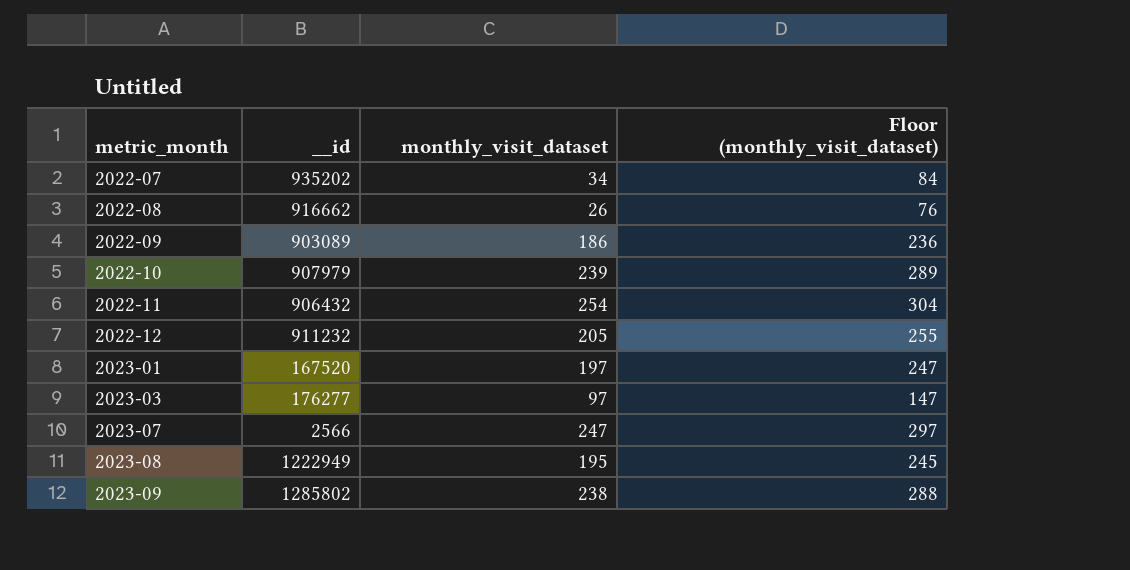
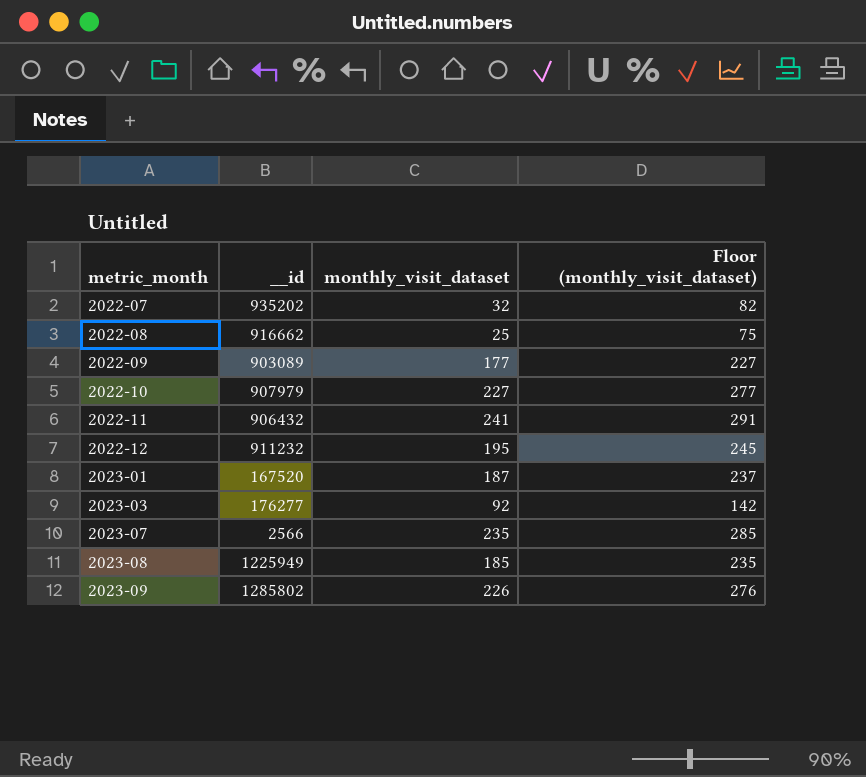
2022-07 | monthly_visit_dataset: 34 -> 32
2022-07 | Floor (monthly_visit_dataset): 84 -> 82
2022-08 | monthly_visit_dataset: 26 -> 25
2022-08 | Floor (monthly_visit_dataset): 76 -> 75
2022-09 | monthly_visit_dataset: 186 -> 177
2022-09 | Floor (monthly_visit_dataset): 236 -> 227
2022-10 | monthly_visit_dataset: 239 -> 227
2022-10 | Floor (monthly_visit_dataset): 289 -> 277
2022-11 | monthly_visit_dataset: 254 -> 241
2022-11 | Floor (monthly_visit_dataset): 304 -> 291
2022-12 | monthly_visit_dataset: 205 -> 195
2022-12 | Floor (monthly_visit_dataset): 255 -> 245
2023-01 | monthly_visit_dataset: 197 -> 187
2023-01 | Floor (monthly_visit_dataset): 247 -> 237
2023-03 | monthly_visit_dataset: 97 -> 92
2023-03 | Floor (monthly_visit_dataset): 147 -> 142
2023-07 | monthly_visit_dataset: 247 -> 235
2023-07 | Floor (monthly_visit_dataset): 297 -> 285
2023-08 | __id: 1222949 -> 1225949
2023-08 | monthly_visit_dataset: 195 -> 185
2023-08 | Floor (monthly_visit_dataset): 245 -> 235
2023-09 | monthly_visit_dataset: 238 -> 226
2023-09 | Floor (monthly_visit_dataset): 288 -> 276

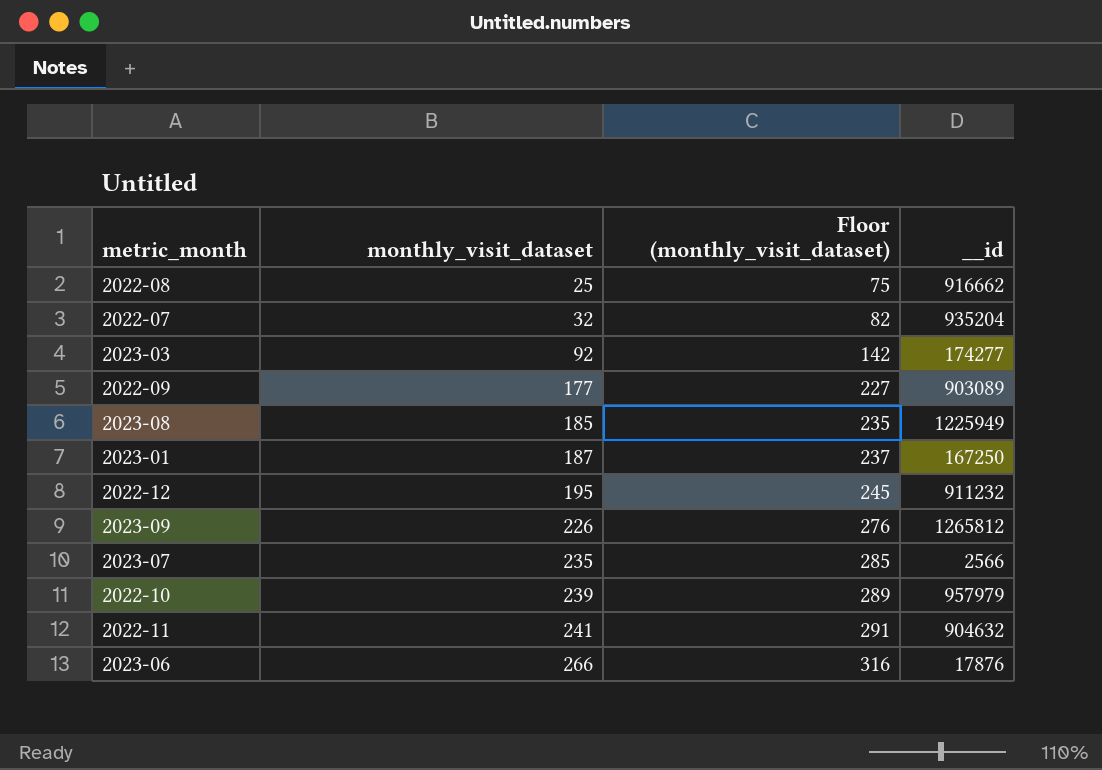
row order: metric_month ascending -> monthly_visit_dataset ascending
column __id | position: 2 -> 4
2022-07 | __id: 935202 -> 935204
2023-03 | __id: 176277 -> 174277
2023-01 | __id: 167520 -> 167250
2023-09 | __id: 1285802 -> 1265812
2022-10 | monthly_visit_dataset: 227 -> 239
2022-10 | Floor (monthly_visit_dataset): 277 -> 289
2022-10 | __id: 907979 -> 957979
2022-11 | __id: 906432 -> 904632
row 2023-06: none -> 266 | 316 | 17876

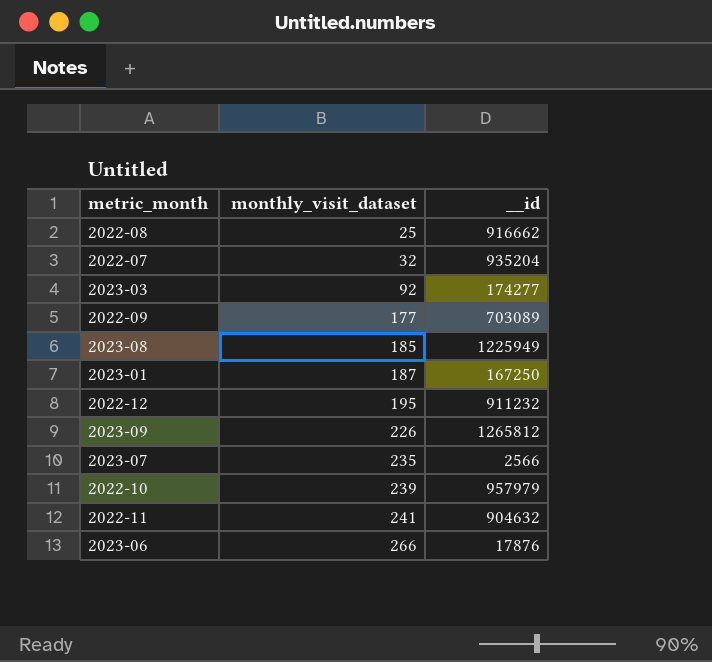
column Floor (monthly_visit_dataset) | formula: [monthly_visit_dataset] + 50 -> none
2022-09 | __id: 903089 -> 703089

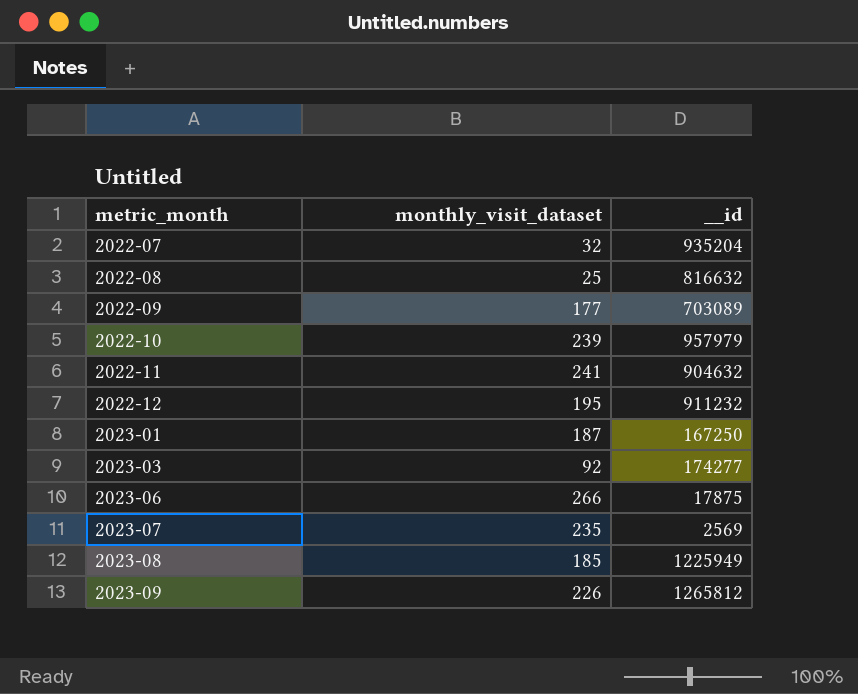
row order: monthly_visit_dataset ascending -> metric_month ascending
2022-08 | __id: 916662 -> 816632
2023-06 | __id: 17876 -> 17875
2023-07 | __id: 2566 -> 2569

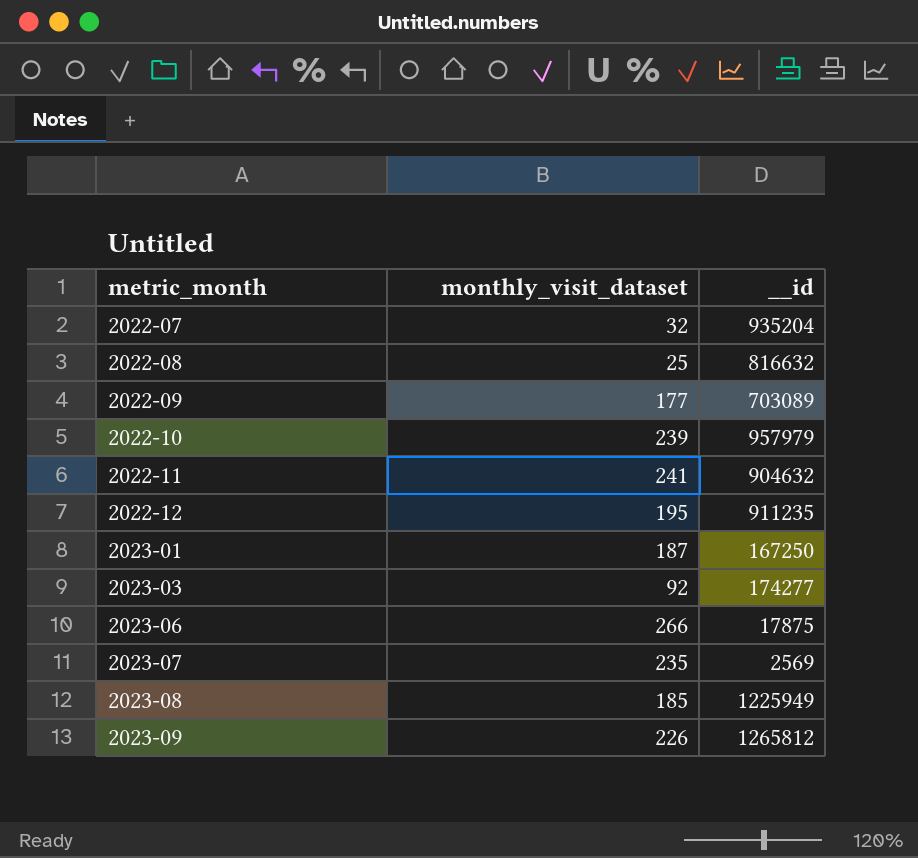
2022-12 | __id: 911232 -> 911235

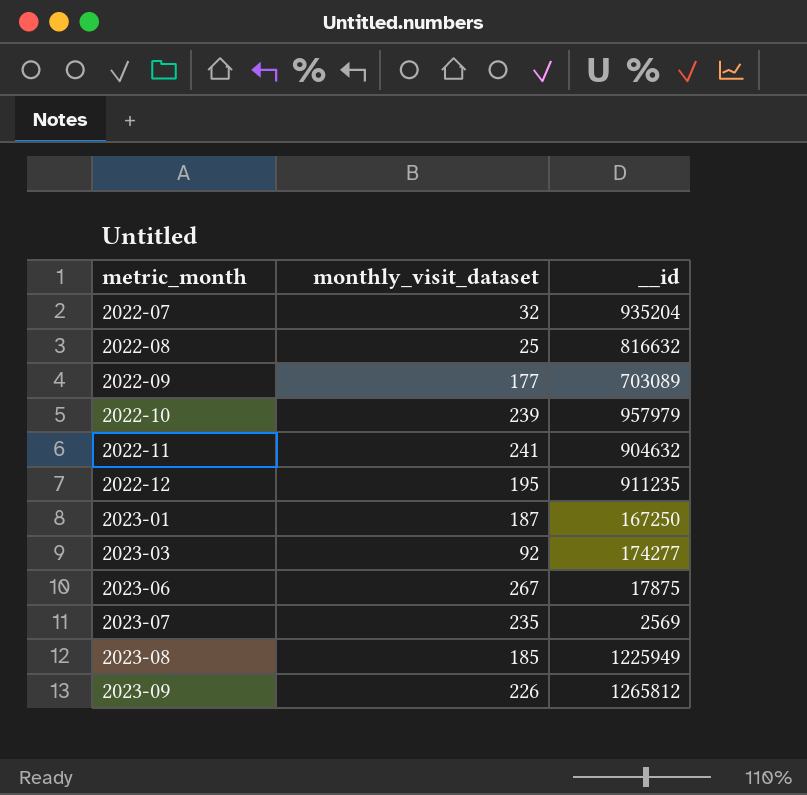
2023-06 | monthly_visit_dataset: 266 -> 267

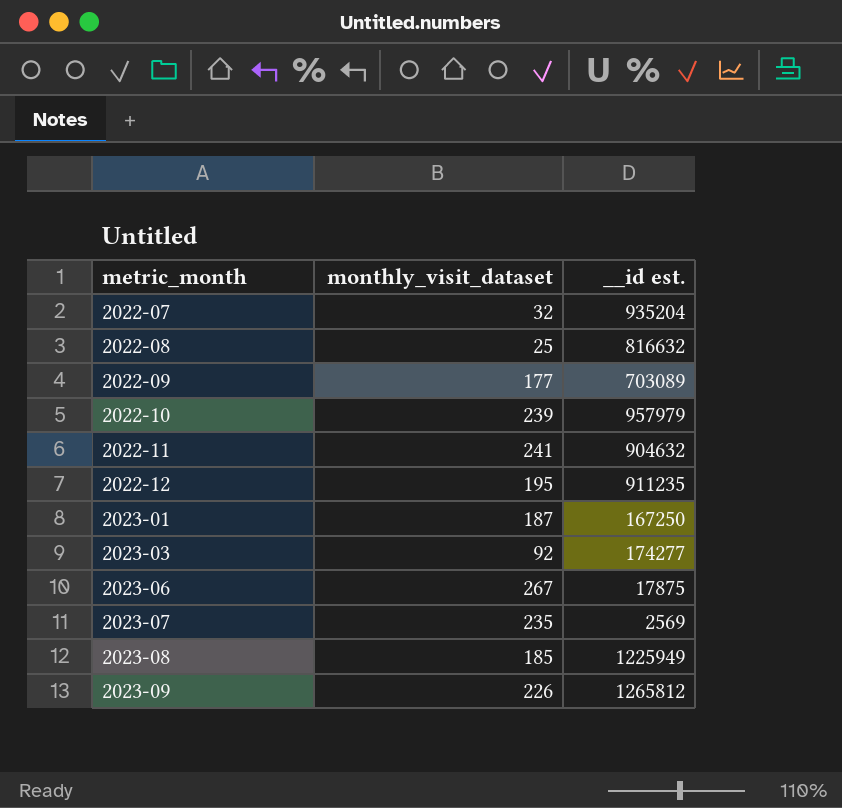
column name: __id -> __id est.

